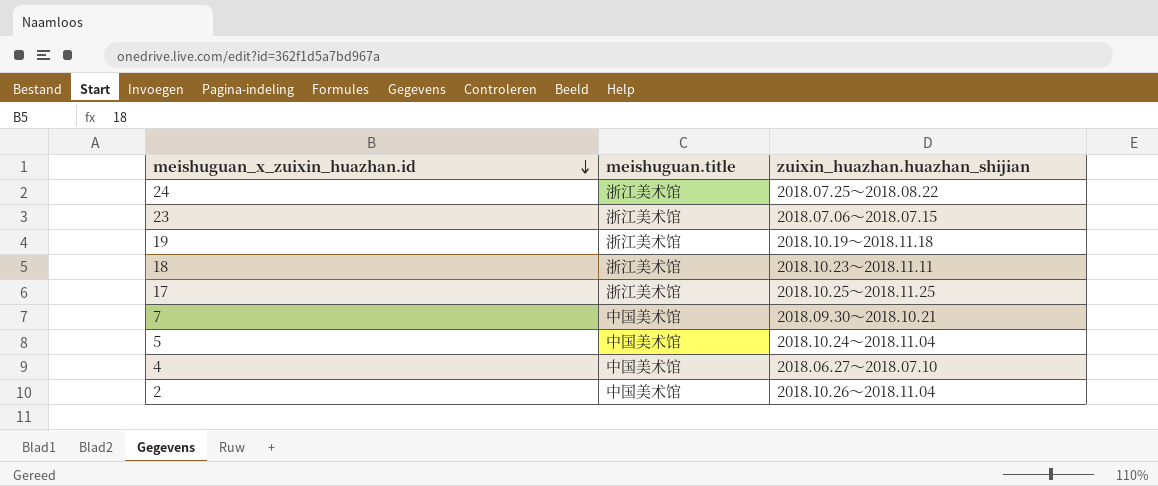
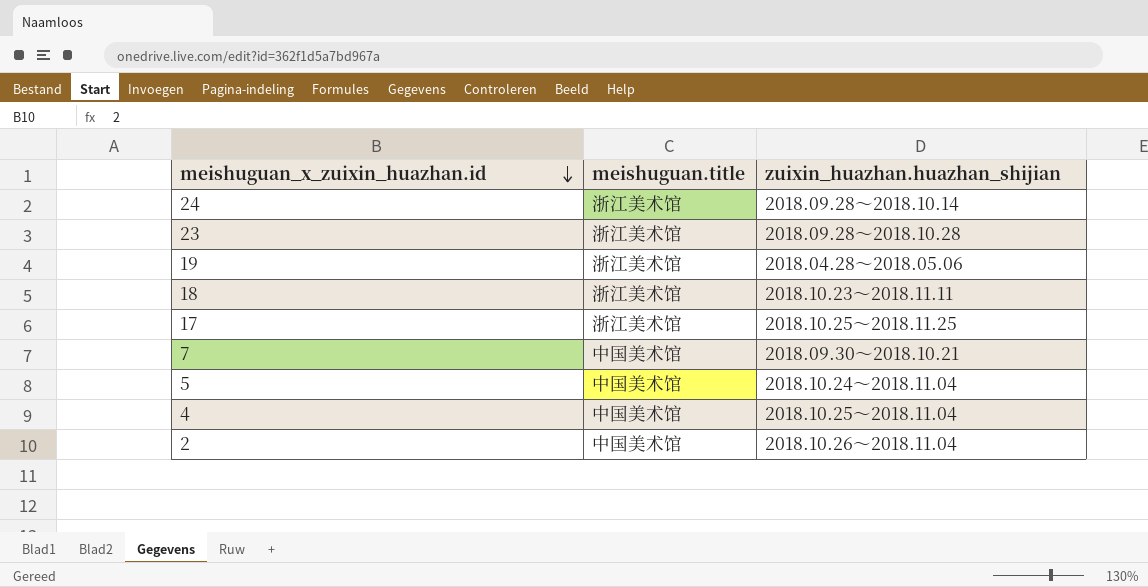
24 | zuixin_huazhan.huazhan_shijian: 2018.07.25～2018.08.22 -> 2018.09.28～2018.10.14
23 | zuixin_huazhan.huazhan_shijian: 2018.07.06～2018.07.15 -> 2018.09.28～2018.10.28
19 | zuixin_huazhan.huazhan_shijian: 2018.10.19～2018.11.18 -> 2018.04.28～2018.05.06
4 | zuixin_huazhan.huazhan_shijian: 2018.06.27～2018.07.10 -> 2018.10.25～2018.11.04

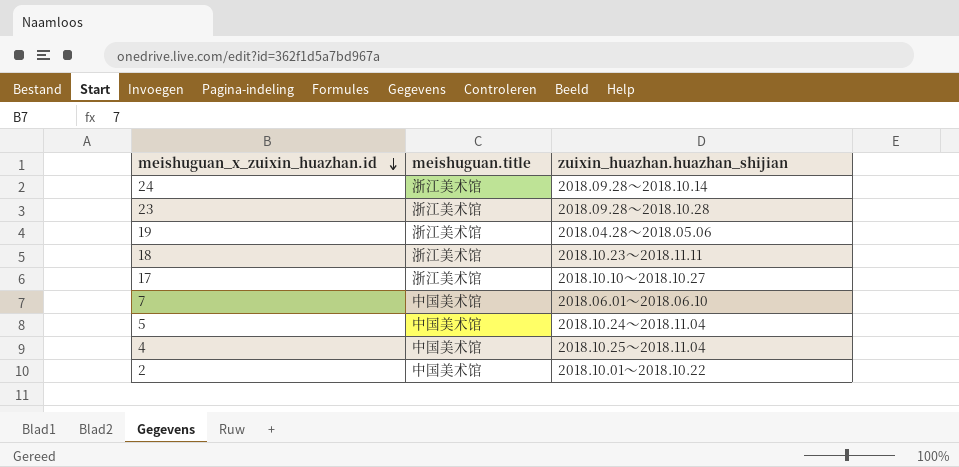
17 | zuixin_huazhan.huazhan_shijian: 2018.10.25～2018.11.25 -> 2018.10.10～2018.10.27
7 | zuixin_huazhan.huazhan_shijian: 2018.09.30～2018.10.21 -> 2018.06.01～2018.06.10
2 | zuixin_huazhan.huazhan_shijian: 2018.10.26～2018.11.04 -> 2018.10.01～2018.10.22

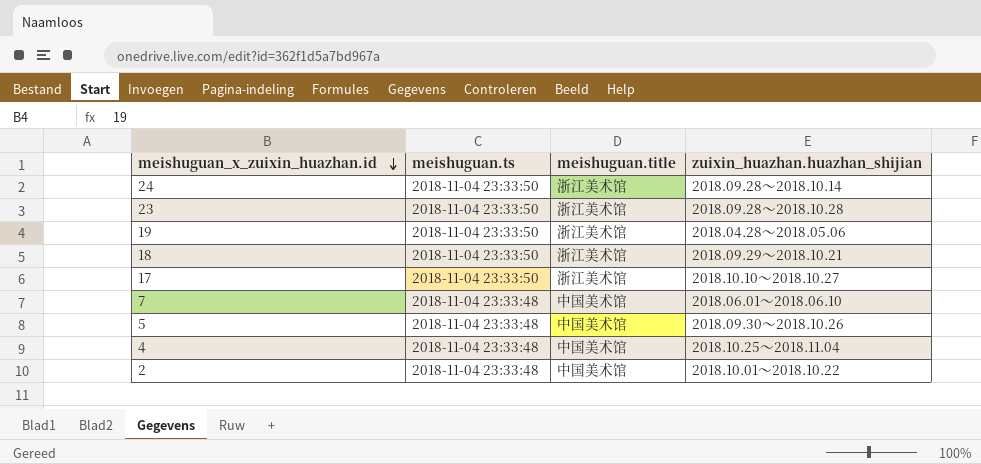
column meishuguan.ts | position: none -> 2
18 | zuixin_huazhan.huazhan_shijian: 2018.10.23～2018.11.11 -> 2018.09.29～2018.10.21
5 | zuixin_huazhan.huazhan_shijian: 2018.10.24～2018.11.04 -> 2018.09.30～2018.10.26

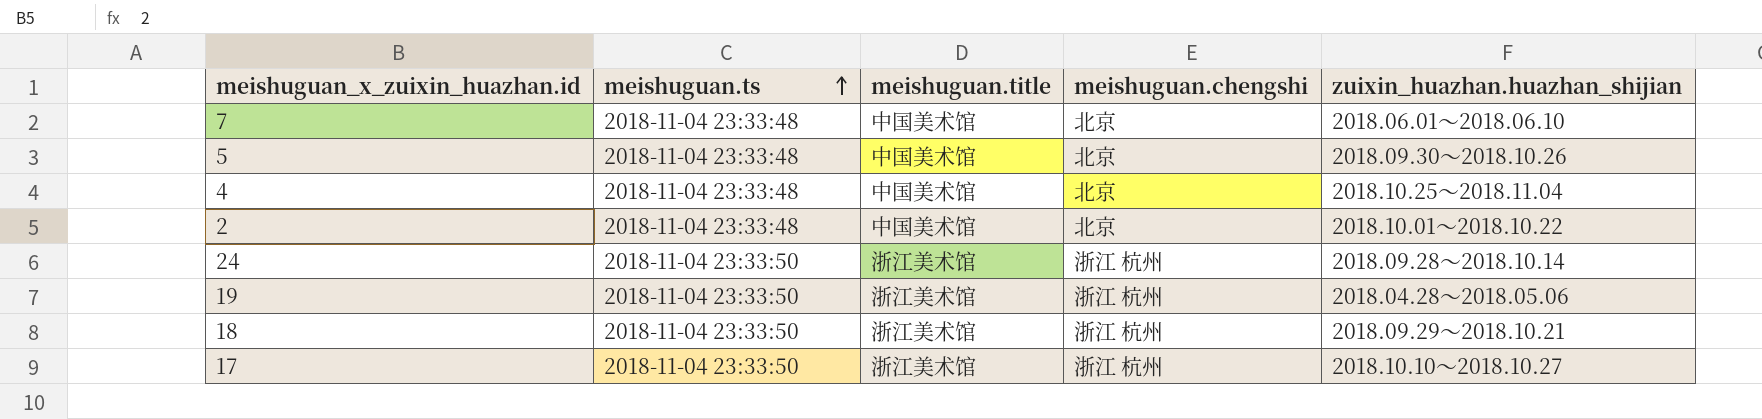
row order: meishuguan_x_zuixin_huazhan.id descending -> meishuguan.ts ascending
column meishuguan.chengshi | position: none -> 4
row 23: 2018-11-04 23:33:50 | 浙江美术馆 | 2018.09.28～2018.10.28 -> none

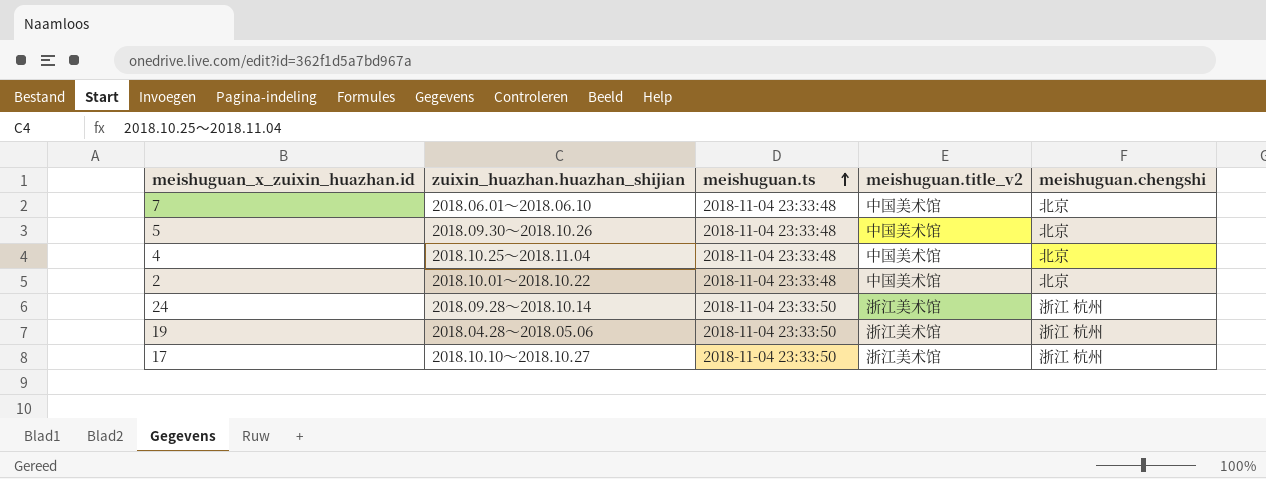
column zuixin_huazhan.huazhan_shijian | position: 5 -> 2
column name: meishuguan.title -> meishuguan.title_v2
row 18: 2018-11-04 23:33:50 | 浙江美术馆 | 浙江 杭州 | 2018.09.29～2018.10.21 -> none

